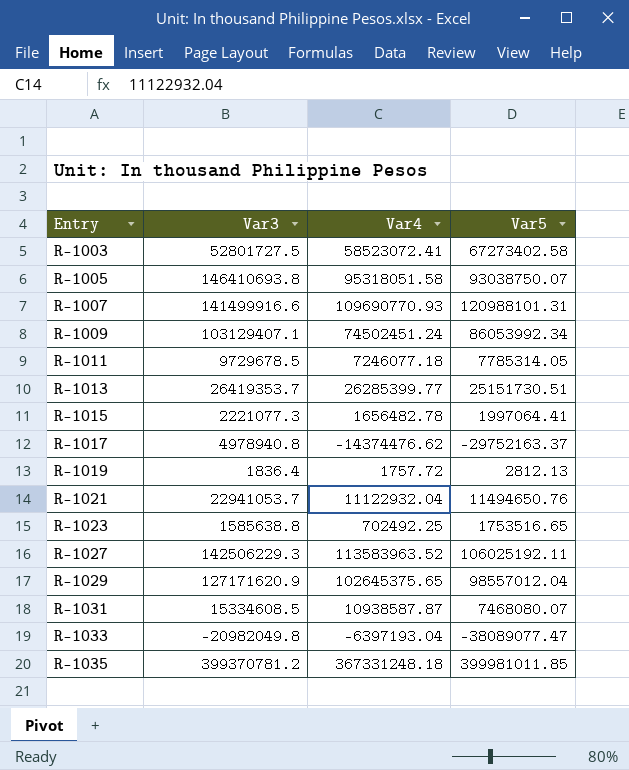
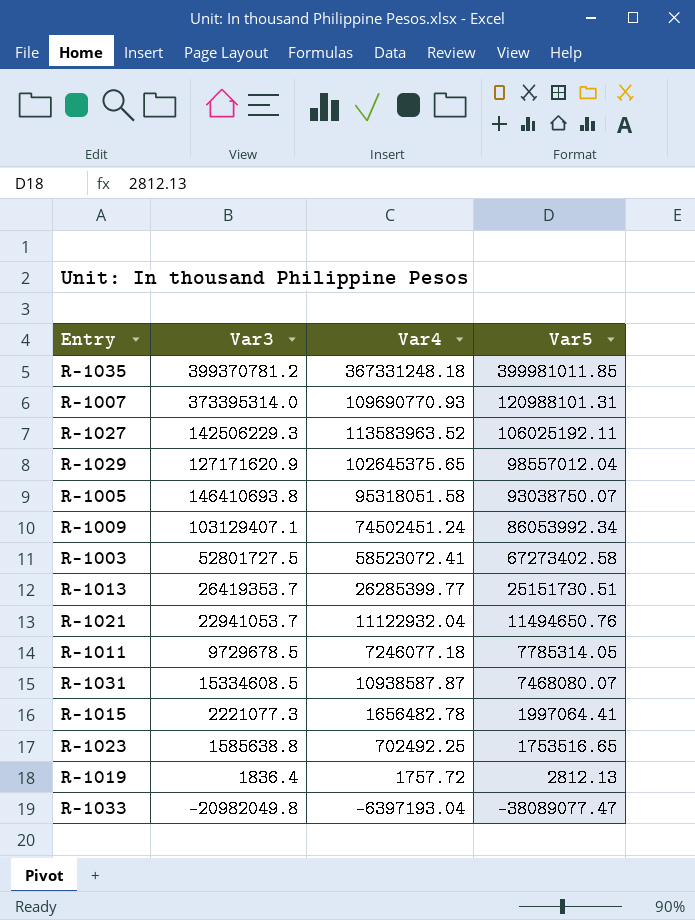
row order: Entry ascending -> Var5 descending
row R-1017: 4978940.8 | -14374476.62 | -29752163.37 -> none
R-1007 | Var3: 141499916.6 -> 373395314.0

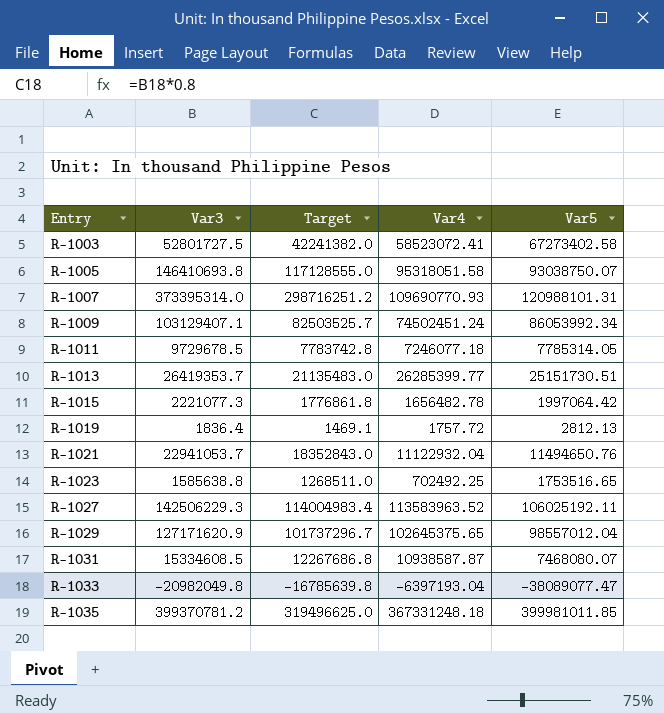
row order: Var5 descending -> Entry ascending
column Target | formula: none -> [Var3] * 0.8
R-1015 | Var5: 1997064.41 -> 1997064.42

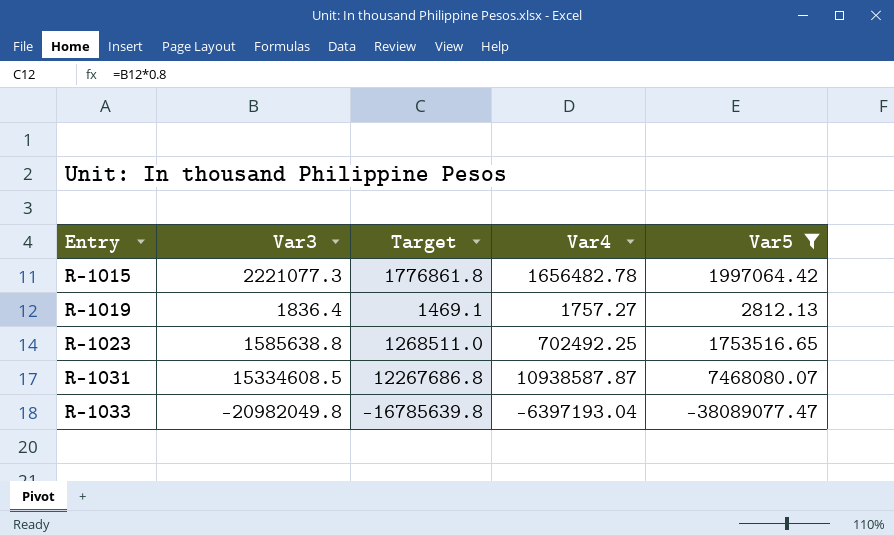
filter: none -> Var5 <= 7468080.07
R-1019 | Var4: 1757.72 -> 1757.27

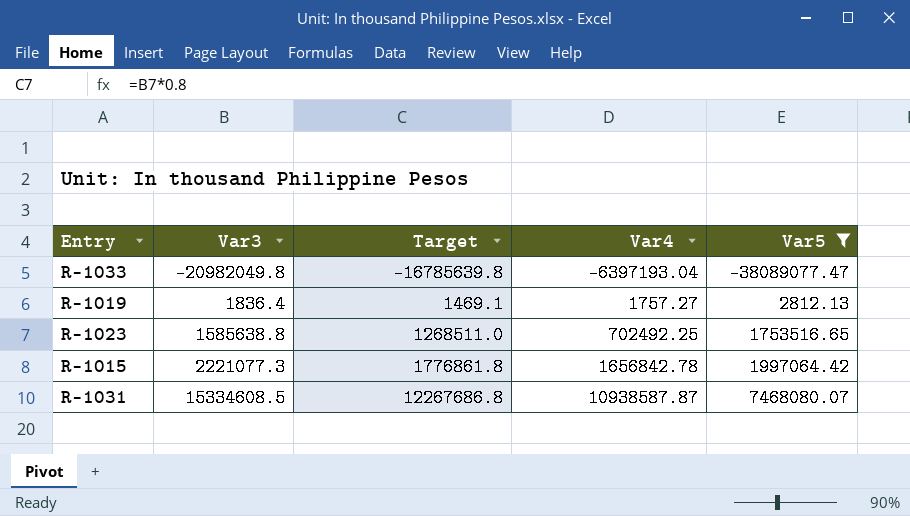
row order: Entry ascending -> Var3 ascending
R-1015 | Var4: 1656482.78 -> 1656842.78

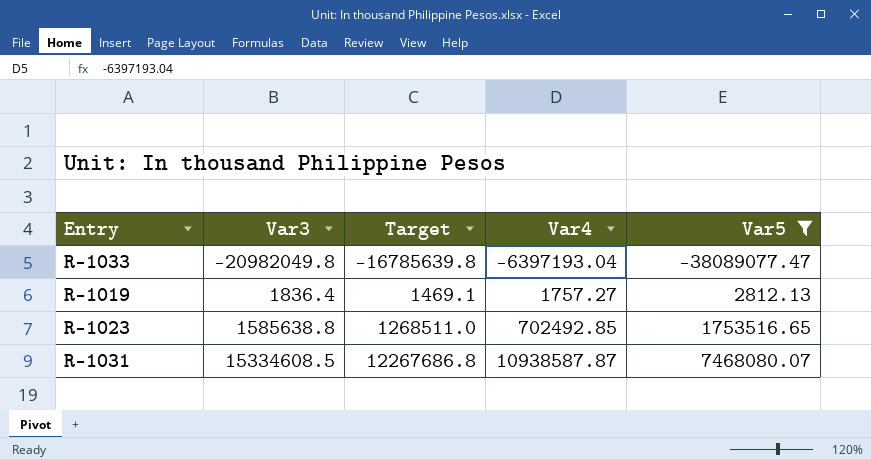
row R-1015: 2221077.3 | 1776861.8 | 1656842.78 | 1997064.42 -> none
R-1023 | Var4: 702492.25 -> 702492.85

